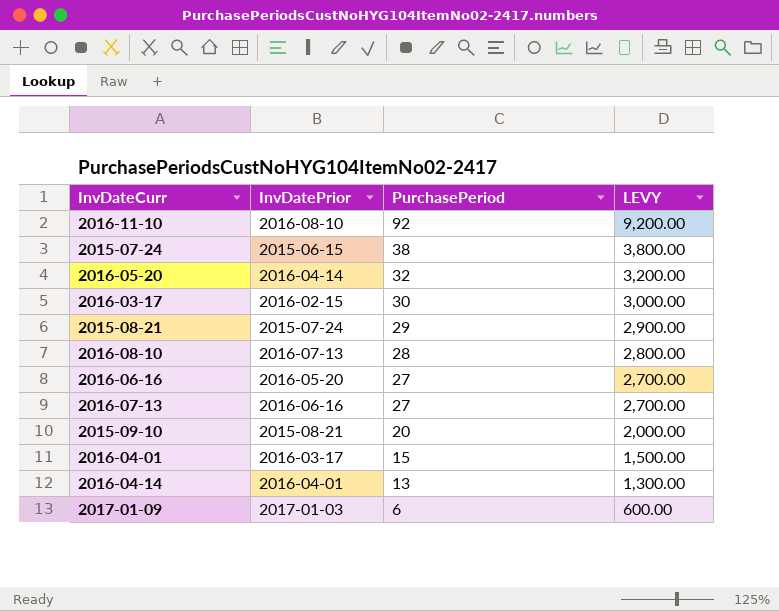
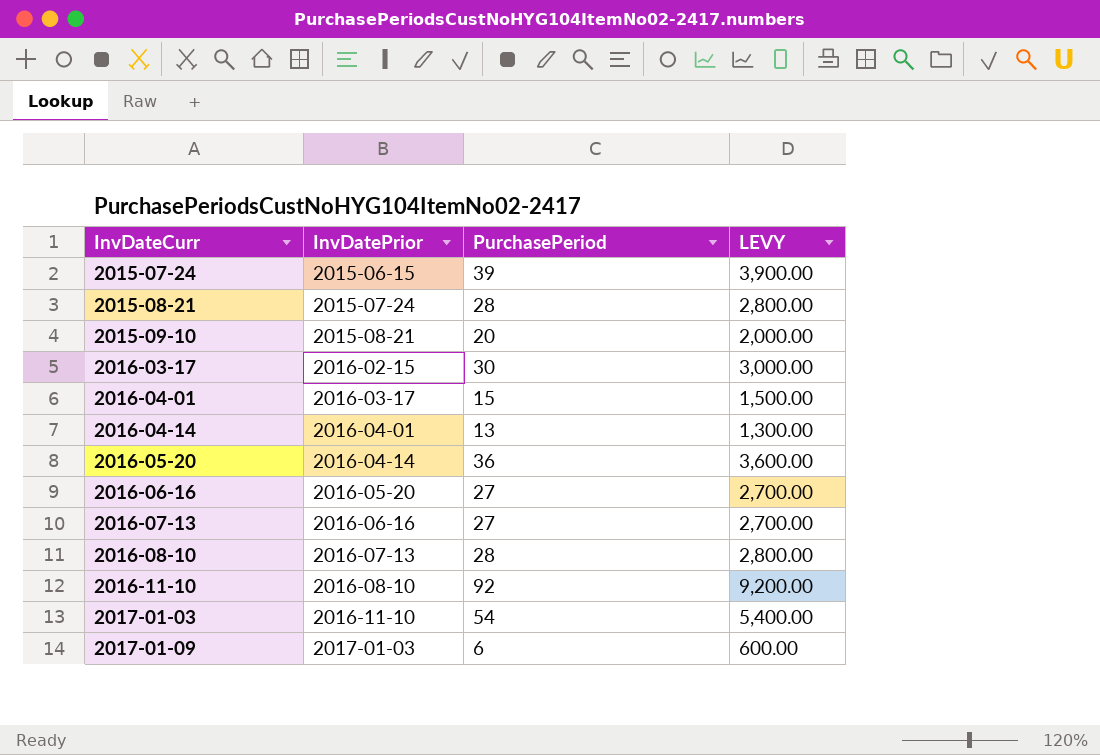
row order: PurchasePeriod descending -> InvDateCurr ascending
2015-07-24 | PurchasePeriod: 38 -> 39
2015-07-24 | LEVY: 3,800.00 -> 3,900.00
2015-08-21 | PurchasePeriod: 29 -> 28
2015-08-21 | LEVY: 2,900.00 -> 2,800.00
2016-05-20 | PurchasePeriod: 32 -> 36
2016-05-20 | LEVY: 3,200.00 -> 3,600.00
row 2017-01-03: none -> 2016-11-10 | 54 | 5,400.00

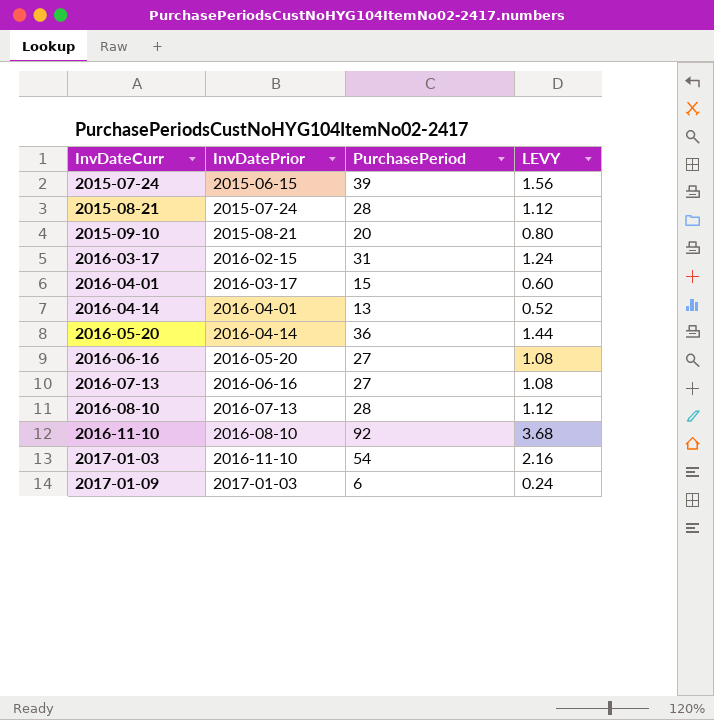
column LEVY | formula: [PurchasePeriod] * 100 -> [PurchasePeriod] * 0.04
2016-03-17 | PurchasePeriod: 30 -> 31

